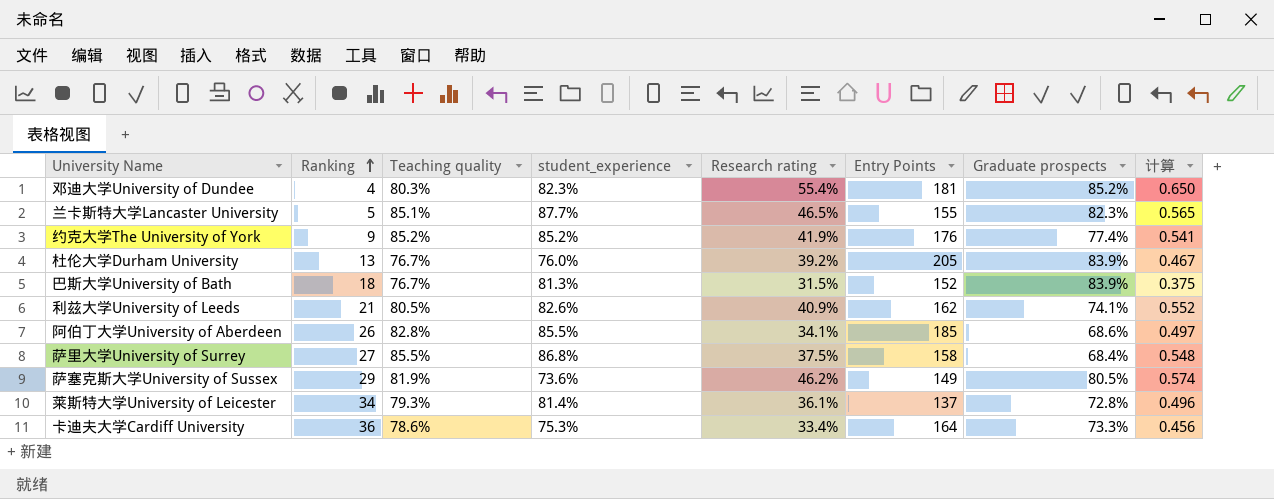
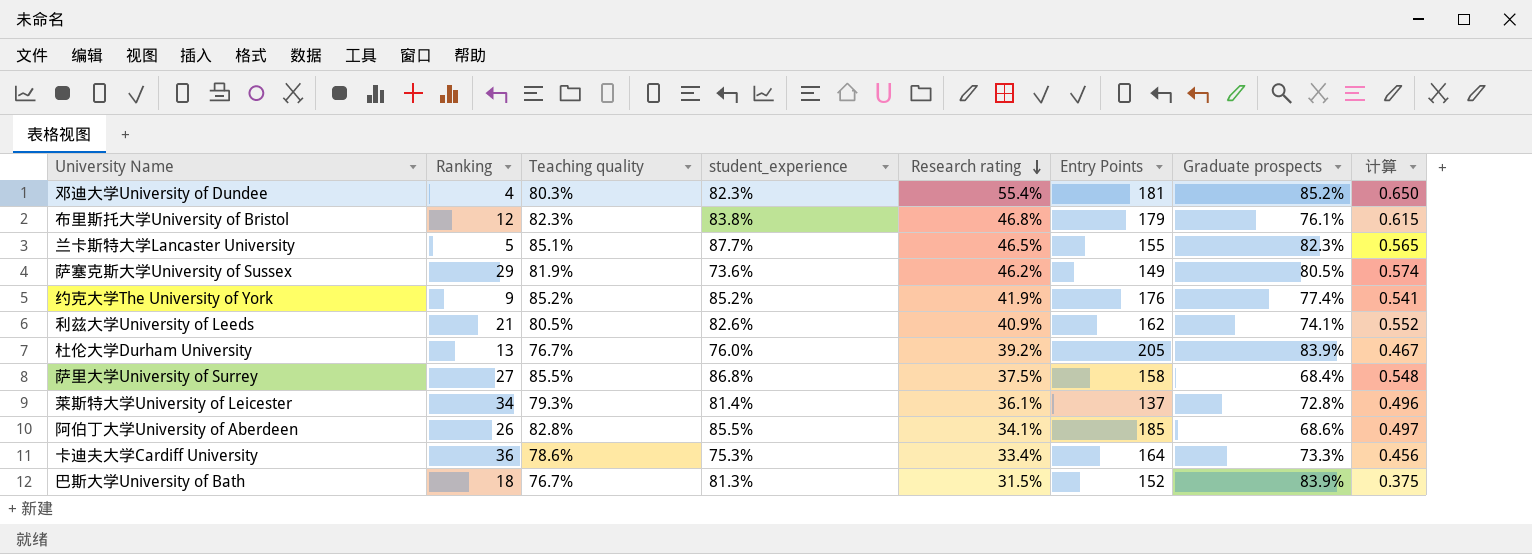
row order: Ranking ascending -> Research rating descending
row 布里斯托大学University of Bristol: none -> 12 | 82.3% | 83.8% | 46.8% | 179 | 76.1% | 0.615

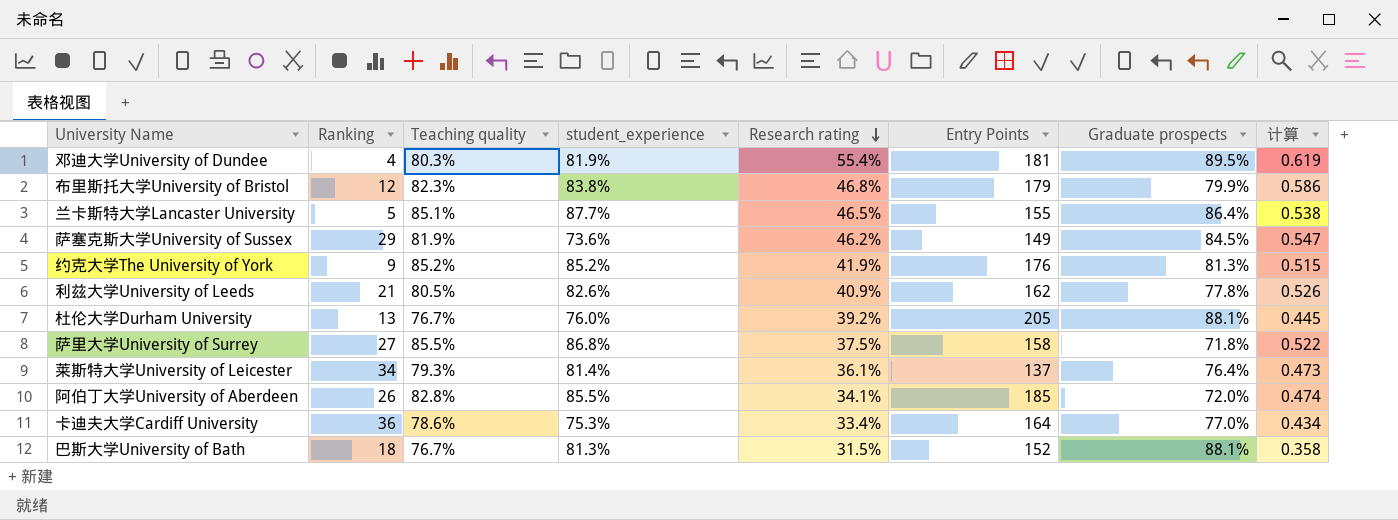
邓迪大学University of Dundee | student_experience: 82.3% -> 81.9%
邓迪大学University of Dundee | Graduate prospects: 85.2% -> 89.5%
邓迪大学University of Dundee | 计算: 0.650 -> 0.619
布里斯托大学University of Bristol | Graduate prospects: 76.1% -> 79.9%
布里斯托大学University of Bristol | 计算: 0.615 -> 0.586
兰卡斯特大学Lancaster University | Graduate prospects: 82.3% -> 86.4%
兰卡斯特大学Lancaster University | 计算: 0.565 -> 0.538
萨塞克斯大学University of Sussex | Graduate prospects: 80.5% -> 84.5%
萨塞克斯大学University of Sussex | 计算: 0.574 -> 0.547
约克大学The University of York | Graduate prospects: 77.4% -> 81.3%
约克大学The University of York | 计算: 0.541 -> 0.515
利兹大学University of Leeds | Graduate prospects: 74.1% -> 77.8%
利兹大学University of Leeds | 计算: 0.552 -> 0.526
杜伦大学Durham University | Graduate prospects: 83.9% -> 88.1%
杜伦大学Durham University | 计算: 0.467 -> 0.445
萨里大学University of Surrey | Graduate prospects: 68.4% -> 71.8%
萨里大学University of Surrey | 计算: 0.548 -> 0.522
莱斯特大学University of Leicester | Graduate prospects: 72.8% -> 76.4%
莱斯特大学University of Leicester | 计算: 0.496 -> 0.473
阿伯丁大学University of Aberdeen | Graduate prospects: 68.6% -> 72.0%
阿伯丁大学University of Aberdeen | 计算: 0.497 -> 0.474
卡迪夫大学Cardiff University | Graduate prospects: 73.3% -> 77.0%
卡迪夫大学Cardiff University | 计算: 0.456 -> 0.434
巴斯大学University of Bath | Graduate prospects: 83.9% -> 88.1%
巴斯大学University of Bath | 计算: 0.375 -> 0.358

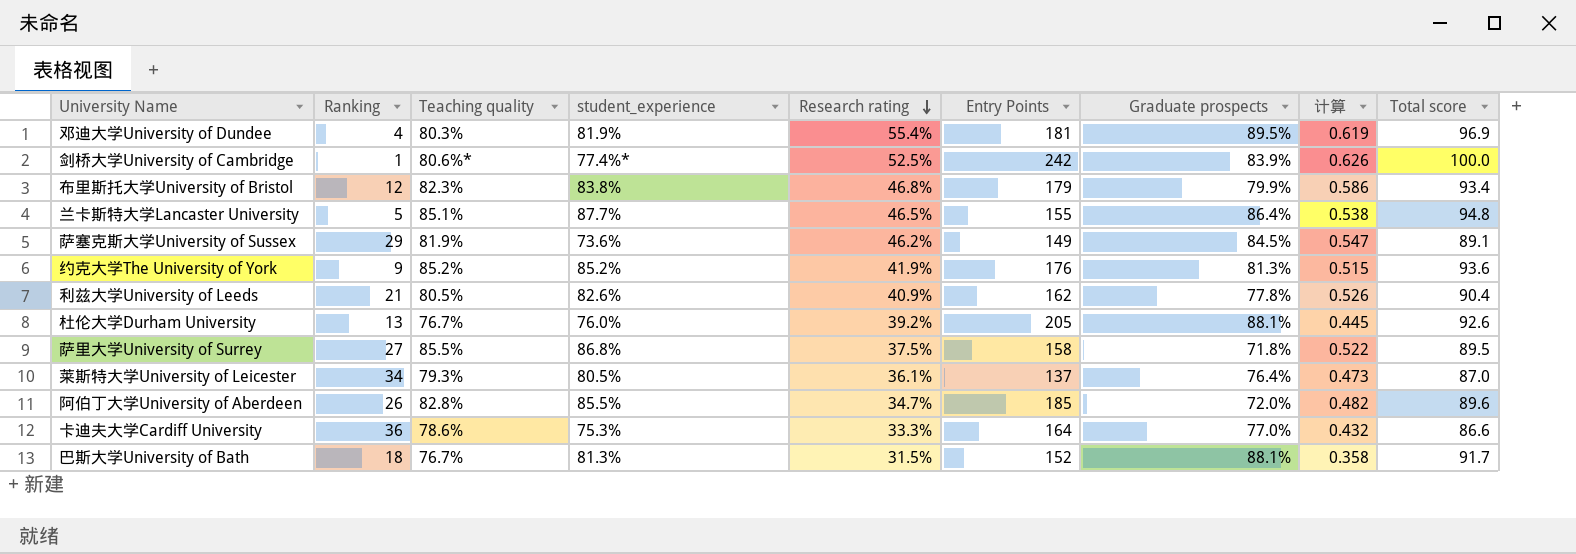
column Total score | position: none -> 9
row 剑桥大学University of Cambridge: none -> 1 | 80.6%* | 77.4%* | 52.5% | 242 | 83.9% | 0.626 | 100.0
莱斯特大学University of Leicester | student_experience: 81.4% -> 80.5%
阿伯丁大学University of Aberdeen | Research rating: 34.1% -> 34.7%
阿伯丁大学University of Aberdeen | 计算: 0.474 -> 0.482
卡迪夫大学Cardiff University | Research rating: 33.4% -> 33.3%
卡迪夫大学Cardiff University | 计算: 0.434 -> 0.432

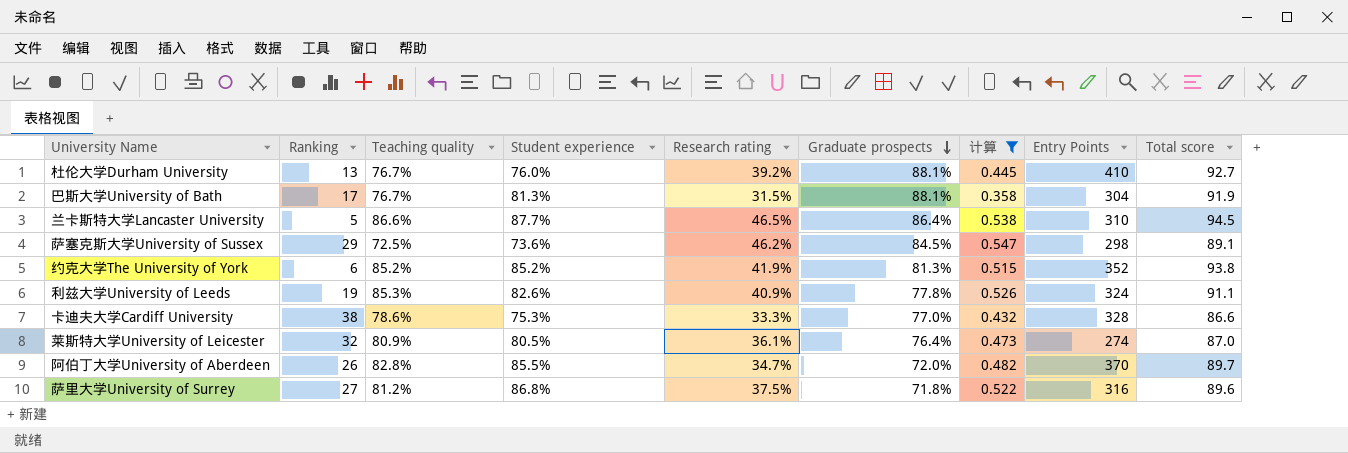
filter: none -> 计算 <= 0.547
row order: Research rating descending -> Graduate prospects descending
column name: student_experience -> Student experience
column Entry Points | position: 6 -> 8
杜伦大学Durham University | Entry Points: 205 -> 410
杜伦大学Durham University | Total score: 92.6 -> 92.7
巴斯大学University of Bath | Ranking: 18 -> 17
巴斯大学University of Bath | Entry Points: 152 -> 304
巴斯大学University of Bath | Total score: 91.7 -> 91.9
兰卡斯特大学Lancaster University | Teaching quality: 85.1% -> 86.6%
兰卡斯特大学Lancaster University | Entry Points: 155 -> 310
兰卡斯特大学Lancaster University | Total score: 94.8 -> 94.5
萨塞克斯大学University of Sussex | Teaching quality: 81.9% -> 72.5%
萨塞克斯大学University of Sussex | Entry Points: 149 -> 298
约克大学The University of York | Ranking: 9 -> 6
约克大学The University of York | Entry Points: 176 -> 352
约克大学The University of York | Total score: 93.6 -> 93.8
利兹大学University of Leeds | Ranking: 21 -> 19
利兹大学University of Leeds | Teaching quality: 80.5% -> 85.3%
利兹大学University of Leeds | Entry Points: 162 -> 324
利兹大学University of Leeds | Total score: 90.4 -> 91.1
卡迪夫大学Cardiff University | Ranking: 36 -> 38
卡迪夫大学Cardiff University | Entry Points: 164 -> 328
莱斯特大学University of Leicester | Ranking: 34 -> 32
莱斯特大学University of Leicester | Teaching quality: 79.3% -> 80.9%
莱斯特大学University of Leicester | Entry Points: 137 -> 274
阿伯丁大学University of Aberdeen | Entry Points: 185 -> 370
阿伯丁大学University of Aberdeen | Total score: 89.6 -> 89.7
萨里大学University of Surrey | Teaching quality: 85.5% -> 81.2%
萨里大学University of Surrey | Entry Points: 158 -> 316
萨里大学University of Surrey | Total score: 89.5 -> 89.6

